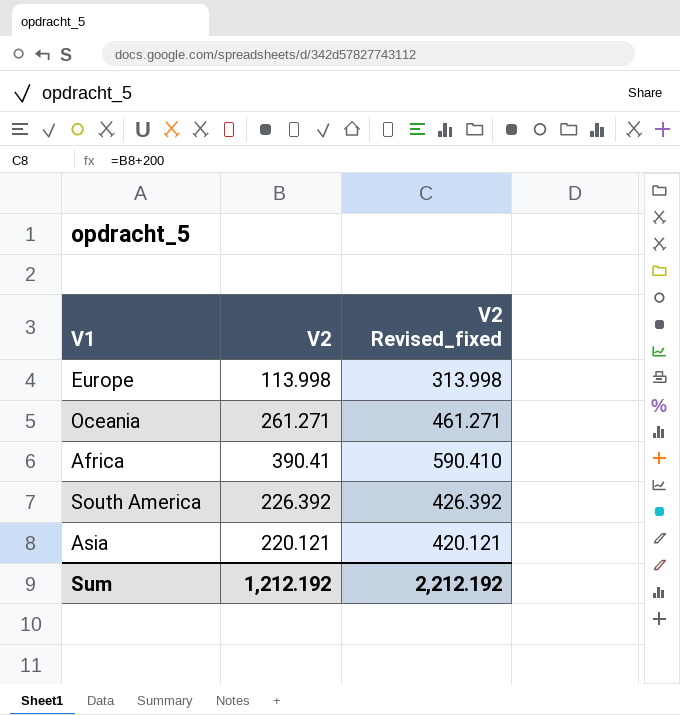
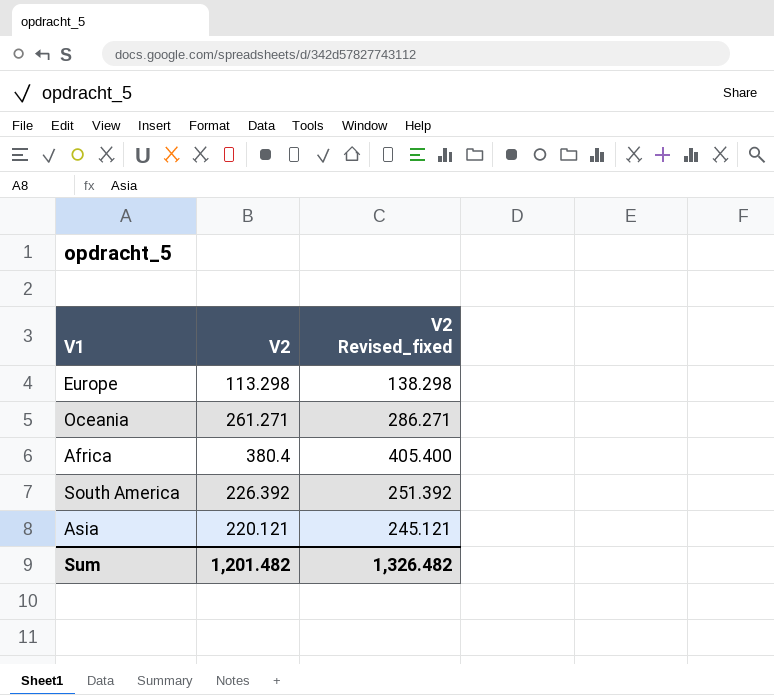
column V2 Revised_fixed | formula: [V2] + 200 -> [V2] + 25
Europe | V2: 113.998 -> 113.298
Africa | V2: 390.41 -> 380.4
Sum | V2: 1,212.192 -> 1,201.482
Sum | V2 Revised_fixed: 2,212.192 -> 1,326.482

